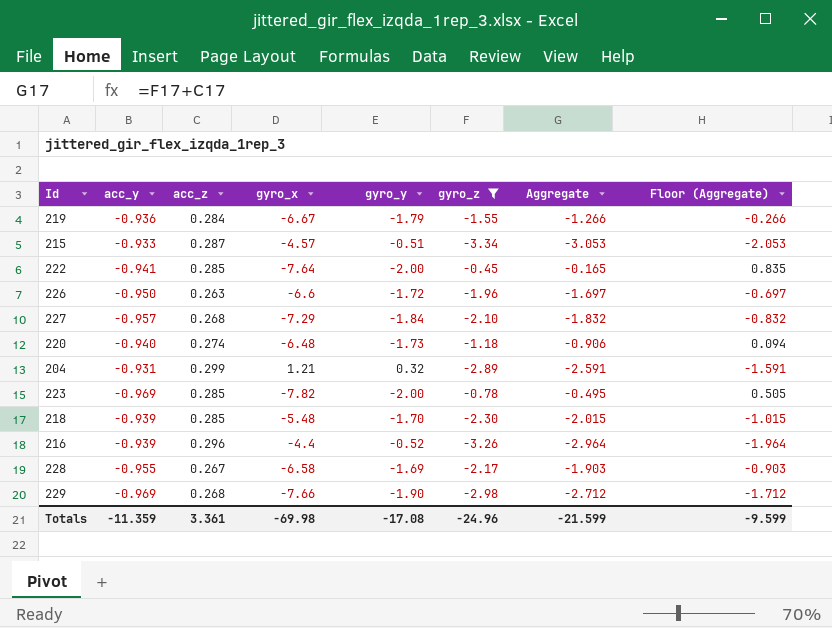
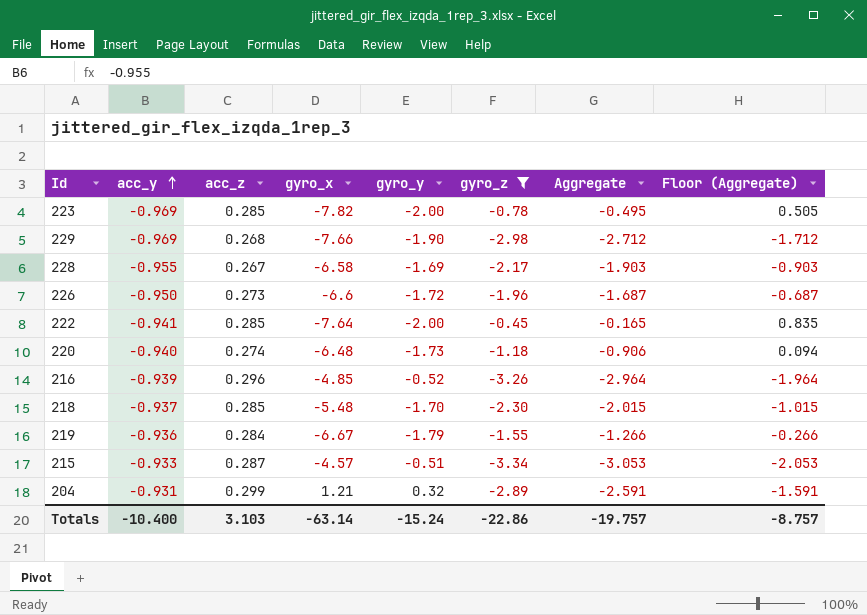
row order: none -> acc_y ascending
row 227: -0.957 | 0.268 | -7.29 | -1.84 | -2.10 | -1.832 | -0.832 -> none
226 | acc_z: 0.263 -> 0.273
226 | Aggregate: -1.697 -> -1.687
226 | Floor (Aggregate): -0.697 -> -0.687
216 | gyro_x: -4.4 -> -4.85
218 | acc_y: -0.939 -> -0.937
Totals | acc_y: -11.359 -> -10.400
Totals | acc_z: 3.361 -> 3.103
Totals | gyro_x: -69.98 -> -63.14
Totals | gyro_y: -17.08 -> -15.24
Totals | gyro_z: -24.96 -> -22.86
Totals | Aggregate: -21.599 -> -19.757
Totals | Floor (Aggregate): -9.599 -> -8.757

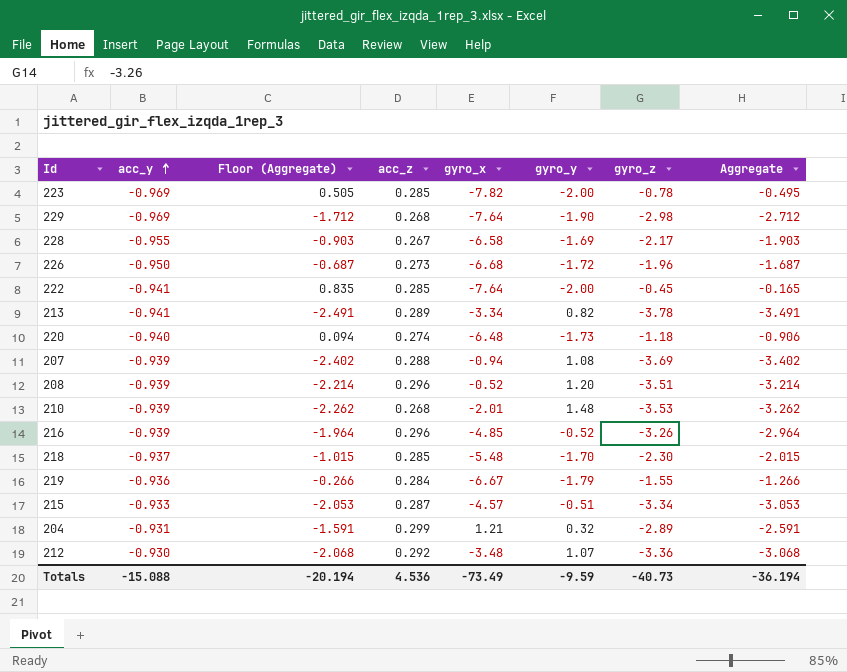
filter: gyro_z >= -3.34 -> none
column Floor (Aggregate) | position: 8 -> 3
229 | gyro_x: -7.66 -> -7.64
226 | gyro_x: -6.6 -> -6.68
Totals | acc_y: -10.400 -> -15.088
Totals | Floor (Aggregate): -8.757 -> -20.194
Totals | acc_z: 3.103 -> 4.536
Totals | gyro_x: -63.14 -> -73.49
Totals | gyro_y: -15.24 -> -9.59
Totals | gyro_z: -22.86 -> -40.73
Totals | Aggregate: -19.757 -> -36.194

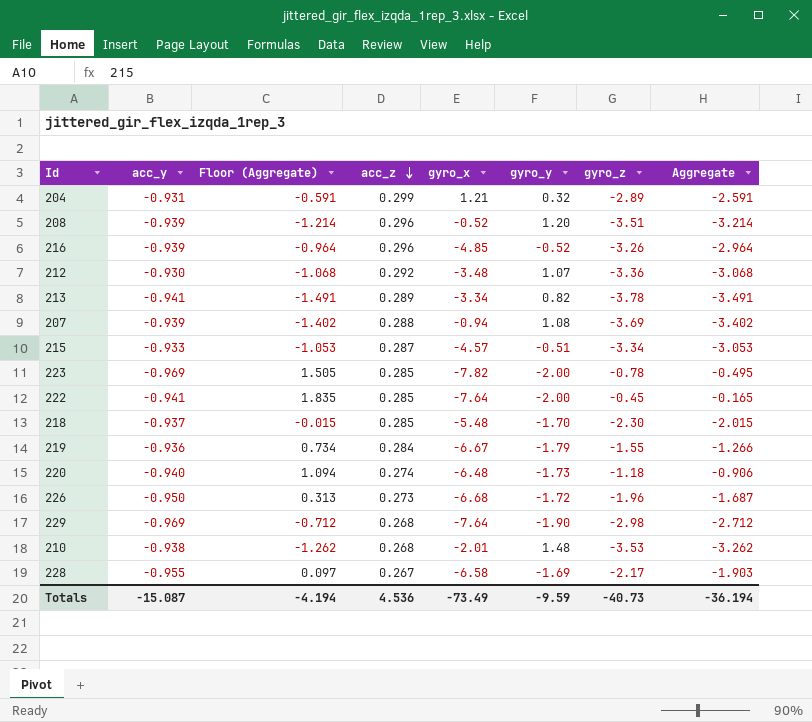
row order: acc_y ascending -> acc_z descending
column Floor (Aggregate) | formula: [Aggregate] + 1 -> [Aggregate] + 2
210 | acc_y: -0.939 -> -0.938
Totals | acc_y: -15.088 -> -15.087
Totals | Floor (Aggregate): -20.194 -> -4.194

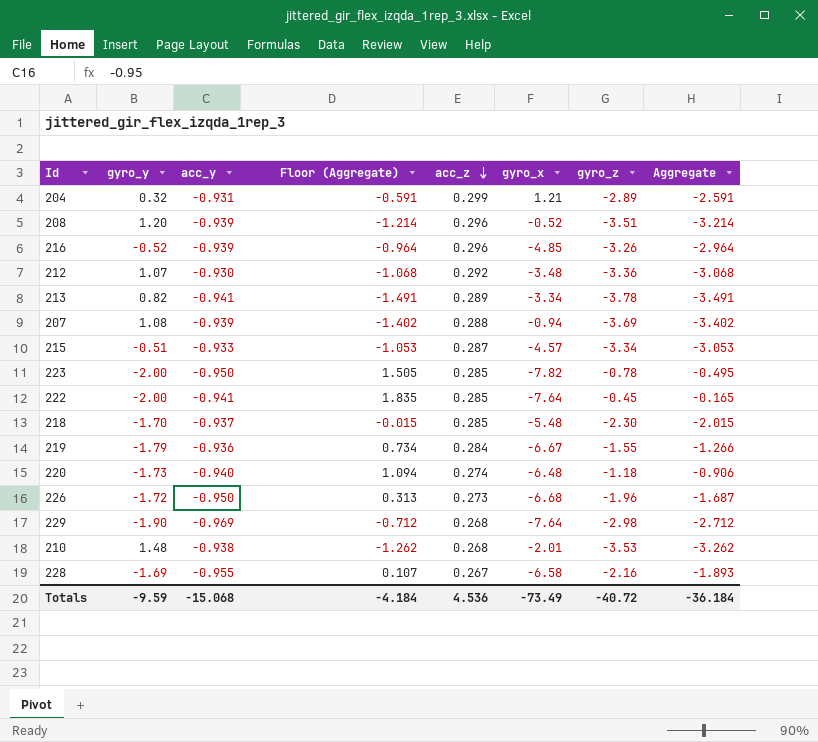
column gyro_y | position: 6 -> 2
223 | acc_y: -0.969 -> -0.950
228 | Floor (Aggregate): 0.097 -> 0.107
228 | gyro_z: -2.17 -> -2.16
228 | Aggregate: -1.903 -> -1.893
Totals | acc_y: -15.087 -> -15.068
Totals | Floor (Aggregate): -4.194 -> -4.184
Totals | gyro_z: -40.73 -> -40.72
Totals | Aggregate: -36.194 -> -36.184

